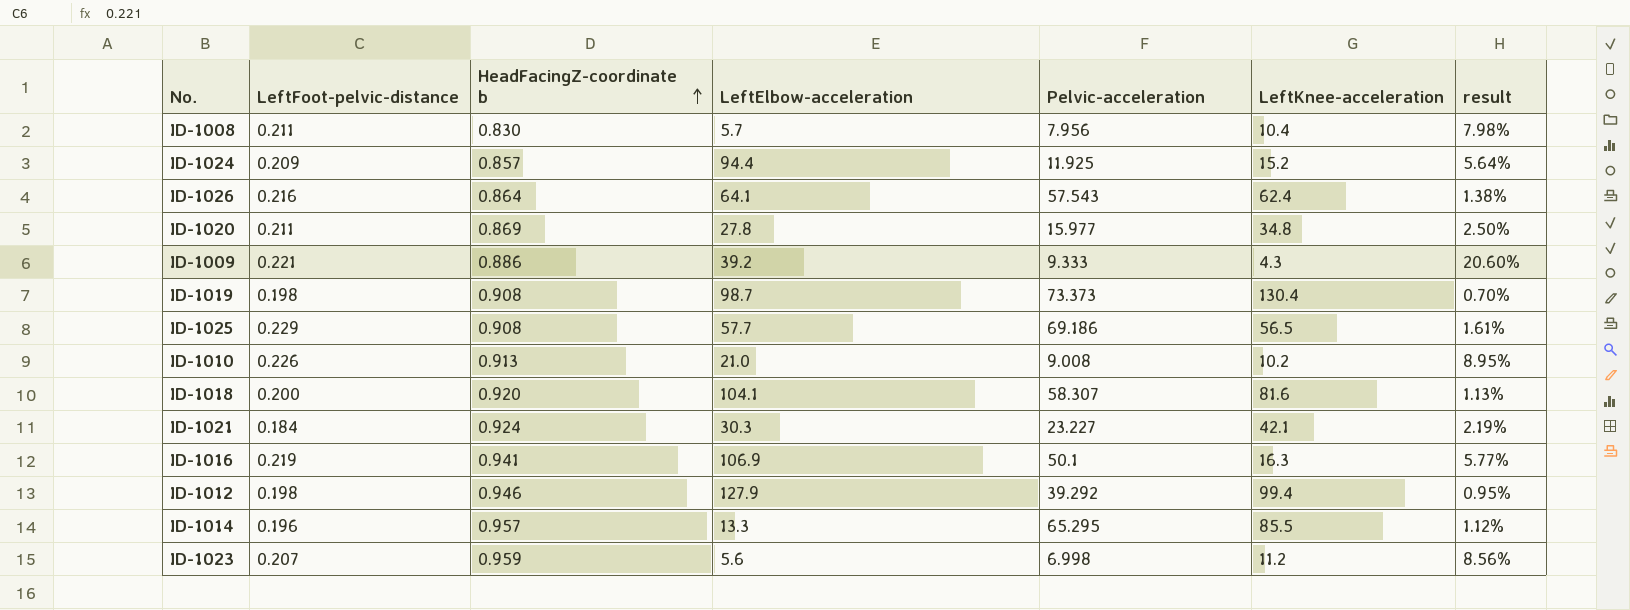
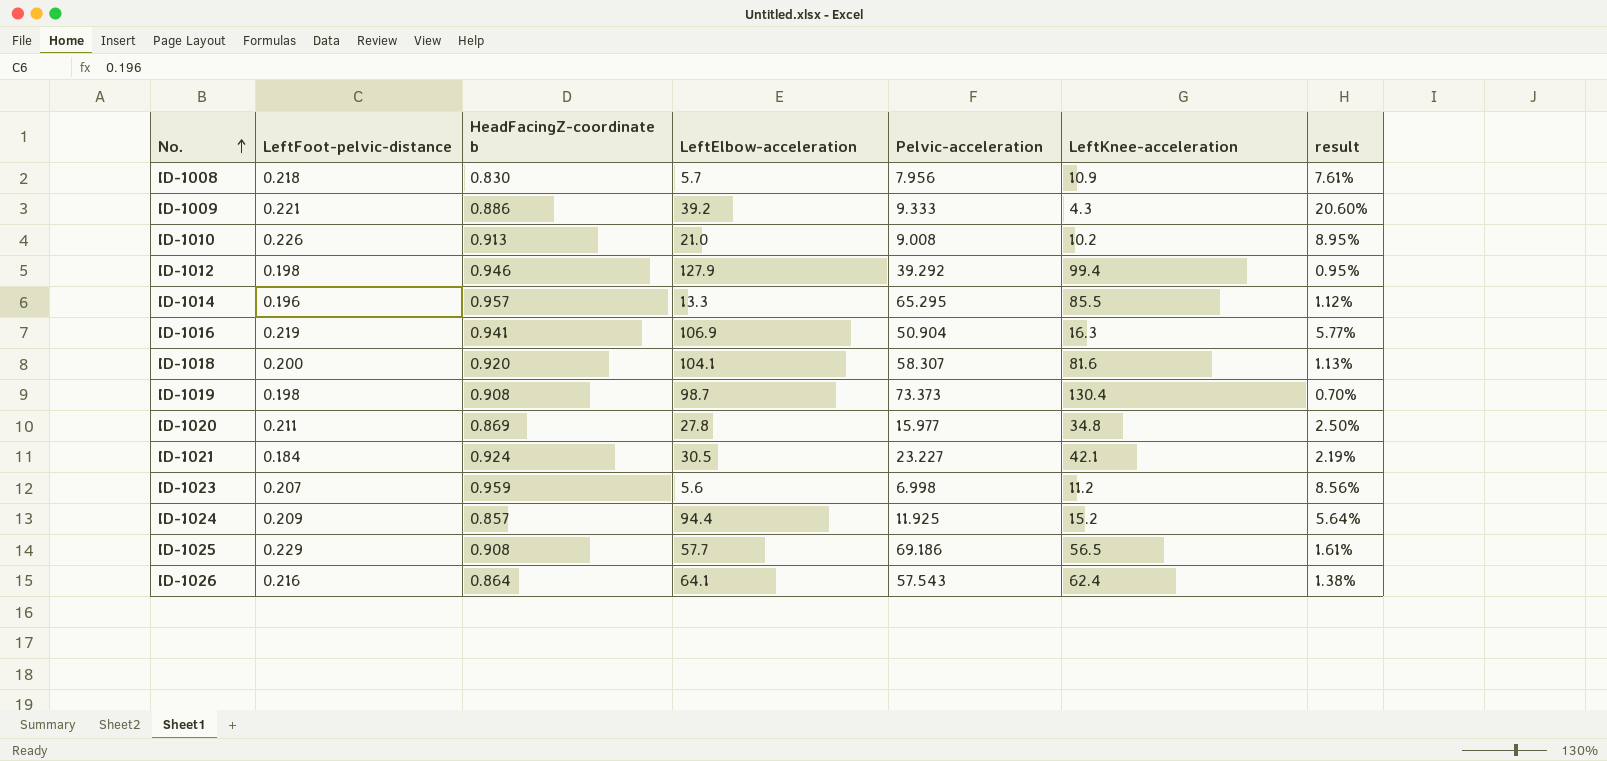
row order: HeadFacingZ-coordinate b ascending -> No. ascending
ID-1008 | LeftFoot-pelvic-distance: 0.211 -> 0.218
ID-1008 | LeftKnee-acceleration: 10.4 -> 10.9
ID-1008 | result: 7.98% -> 7.61%
ID-1016 | Pelvic-acceleration: 50.1 -> 50.904
ID-1021 | LeftElbow-acceleration: 30.3 -> 30.5

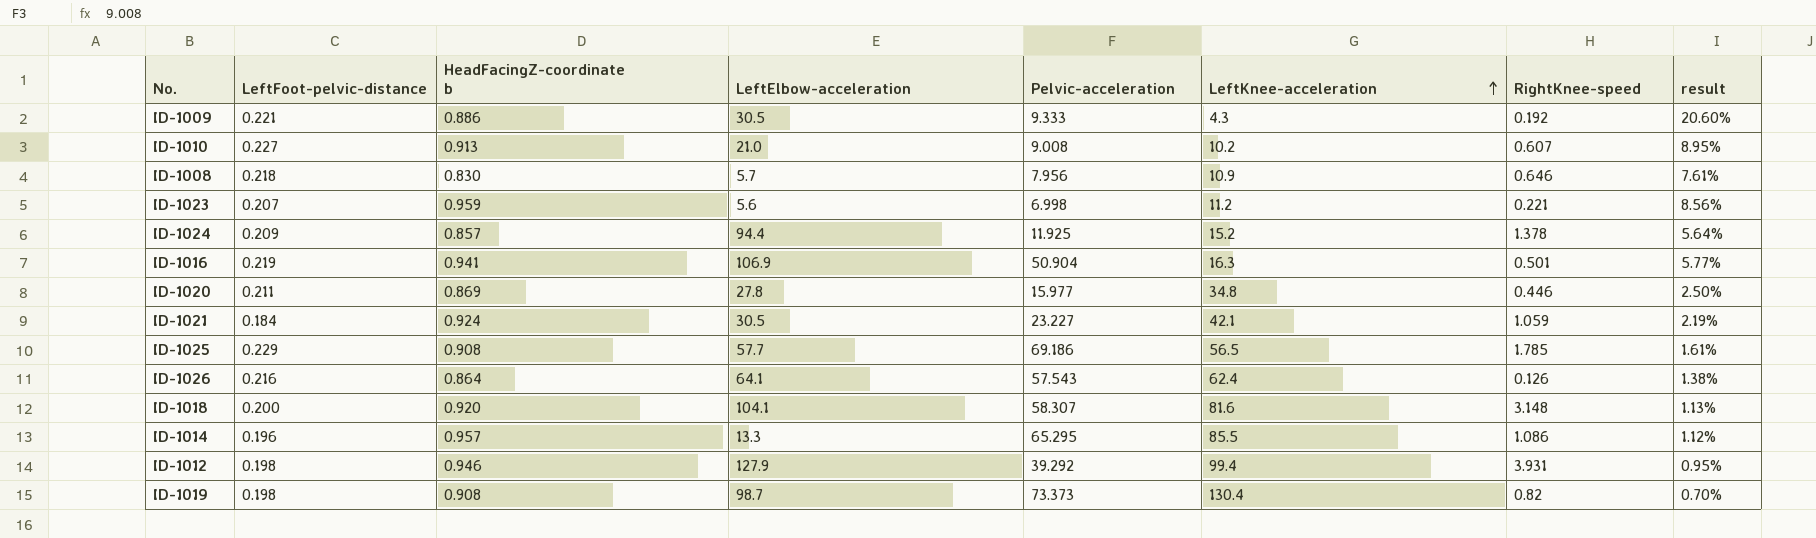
row order: No. ascending -> LeftKnee-acceleration ascending
column RightKnee-speed | position: none -> 7
ID-1009 | LeftElbow-acceleration: 39.2 -> 30.5
ID-1010 | LeftFoot-pelvic-distance: 0.226 -> 0.227

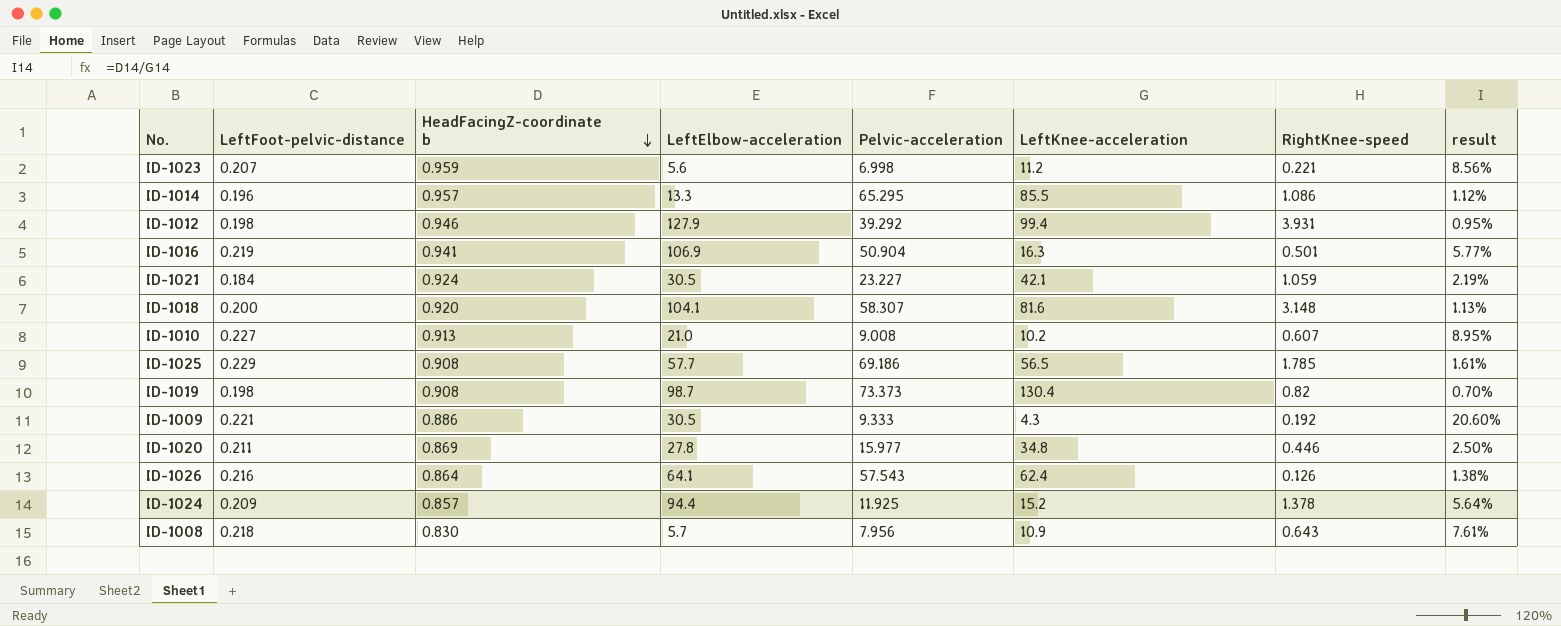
row order: LeftKnee-acceleration ascending -> HeadFacingZ-coordinate b descending
ID-1008 | RightKnee-speed: 0.646 -> 0.643

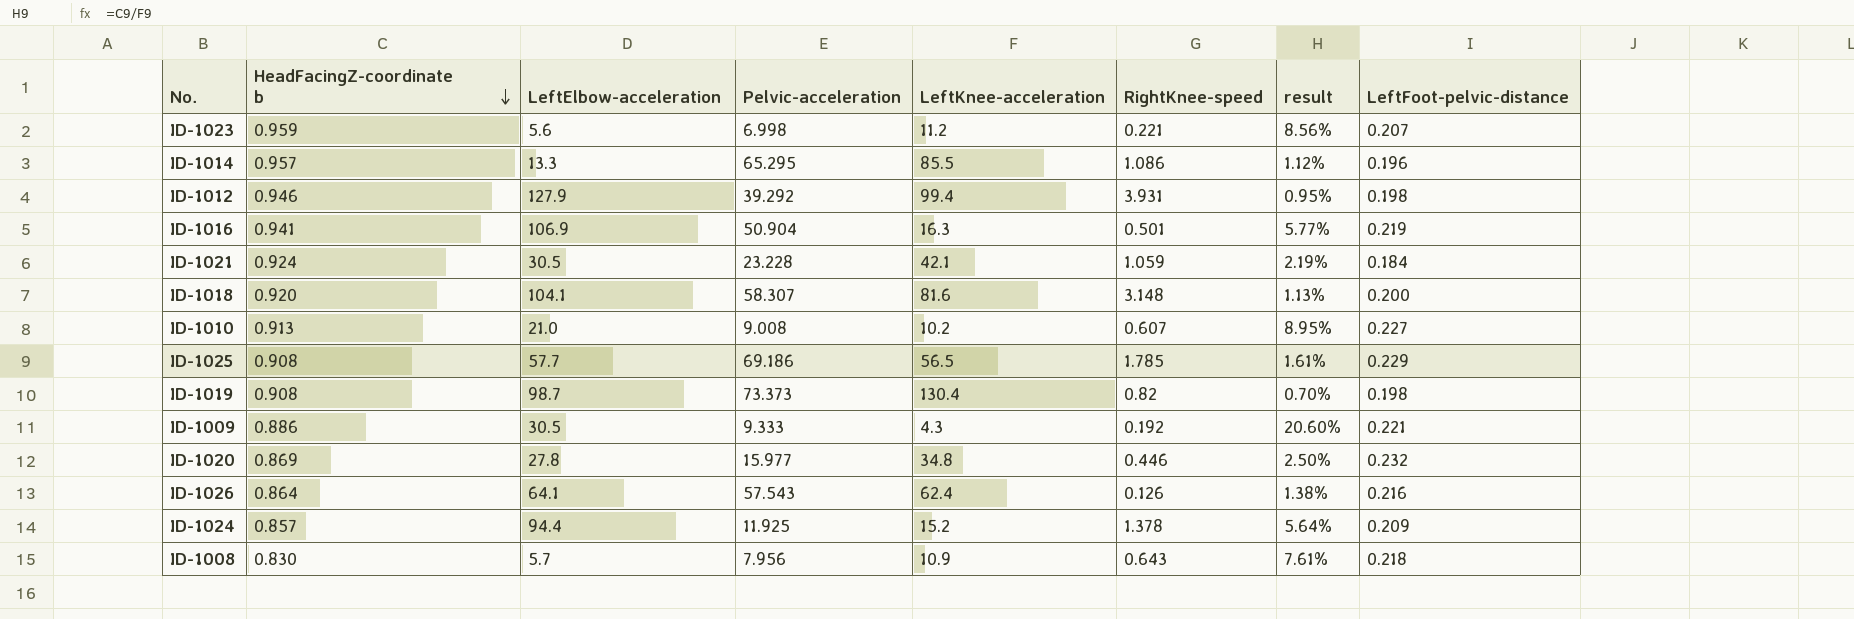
column LeftFoot-pelvic-distance | position: 2 -> 8
ID-1021 | Pelvic-acceleration: 23.227 -> 23.228
ID-1020 | LeftFoot-pelvic-distance: 0.211 -> 0.232

